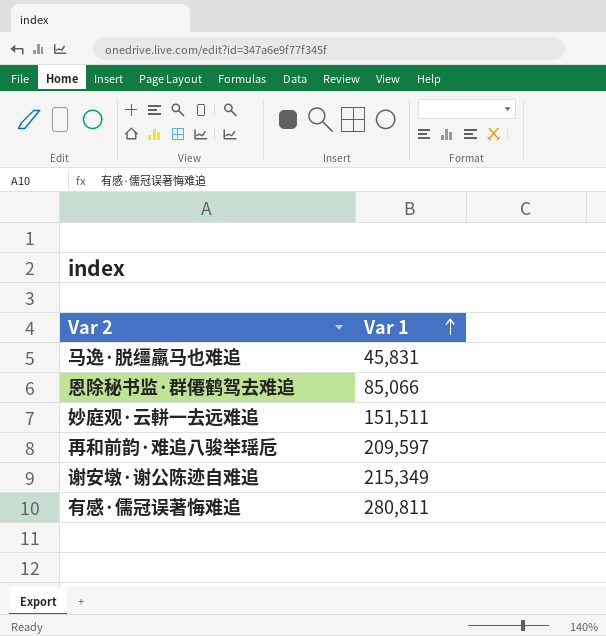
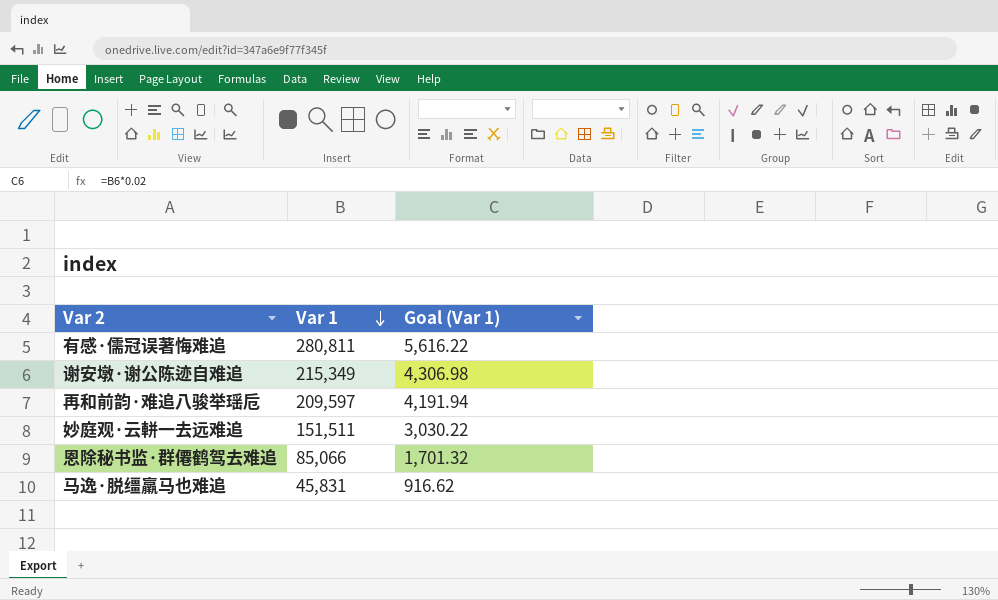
row order: Var 1 ascending -> Var 1 descending
column Goal (Var 1) | formula: none -> [Var 1] * 0.02

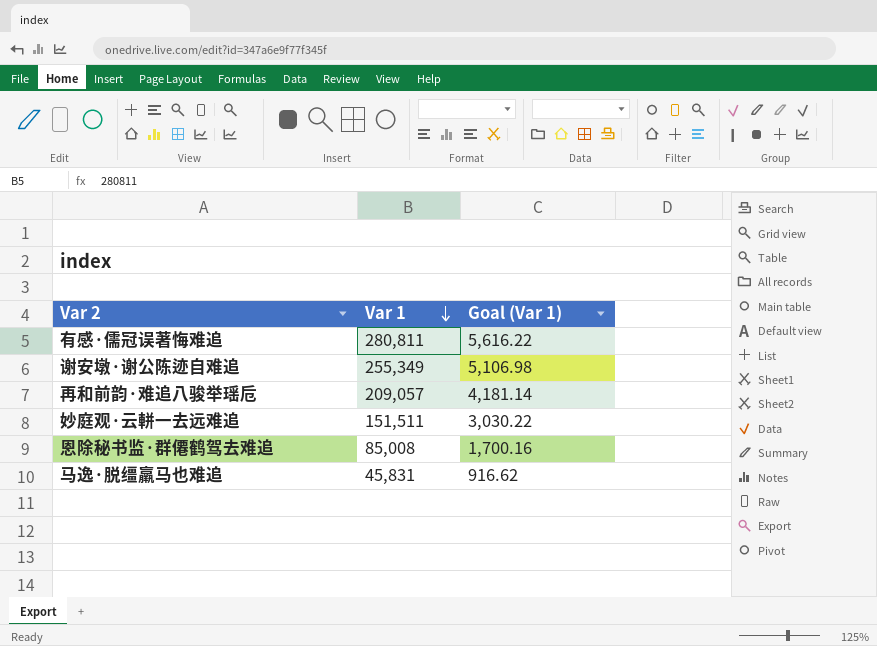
谢安墩·谢公陈迹自难追 | Var 1: 215,349 -> 255,349
谢安墩·谢公陈迹自难追 | Goal (Var 1): 4,306.98 -> 5,106.98
再和前韵·难追八骏举瑶卮 | Var 1: 209,597 -> 209,057
再和前韵·难追八骏举瑶卮 | Goal (Var 1): 4,191.94 -> 4,181.14
恩除秘书监·群僊鹤驾去难追 | Var 1: 85,066 -> 85,008
恩除秘书监·群僊鹤驾去难追 | Goal (Var 1): 1,701.32 -> 1,700.16

